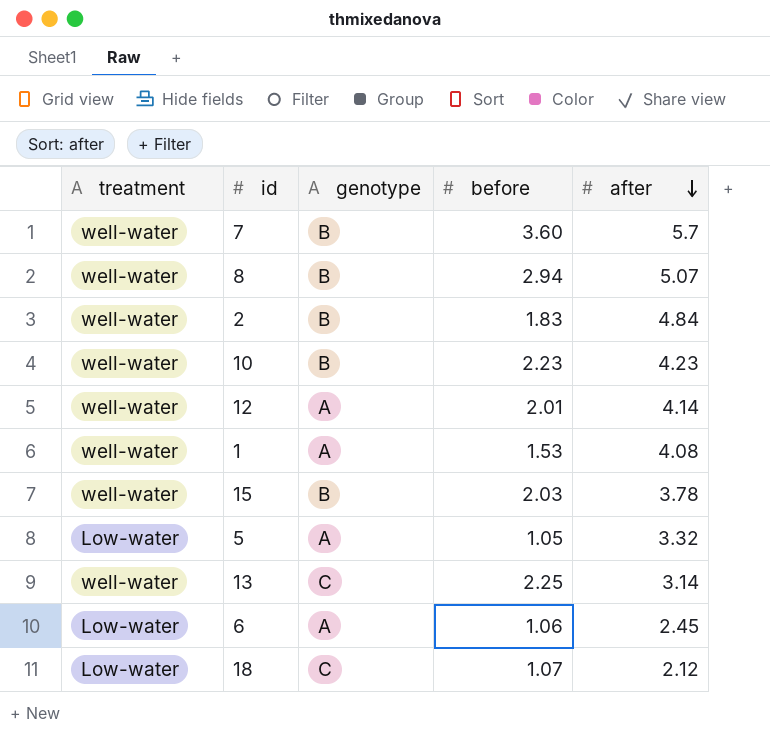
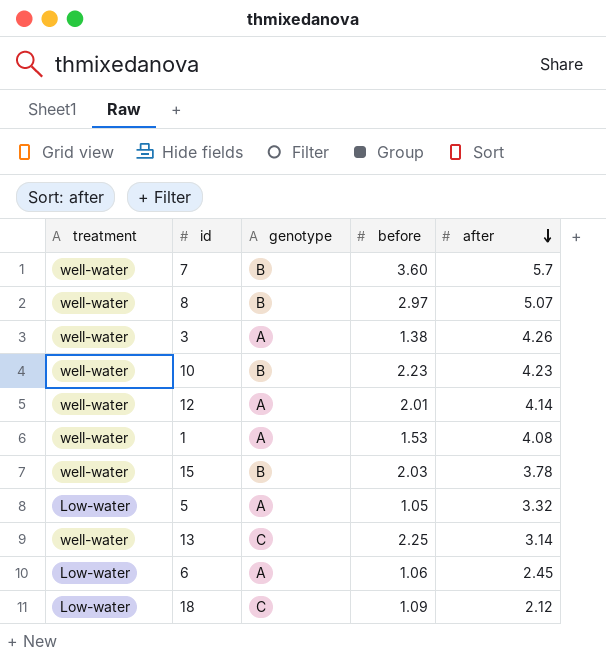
row 2: well-water | B | 1.83 | 4.84 -> none
8 | before: 2.94 -> 2.97
row 3: none -> well-water | A | 1.38 | 4.26
18 | before: 1.07 -> 1.09

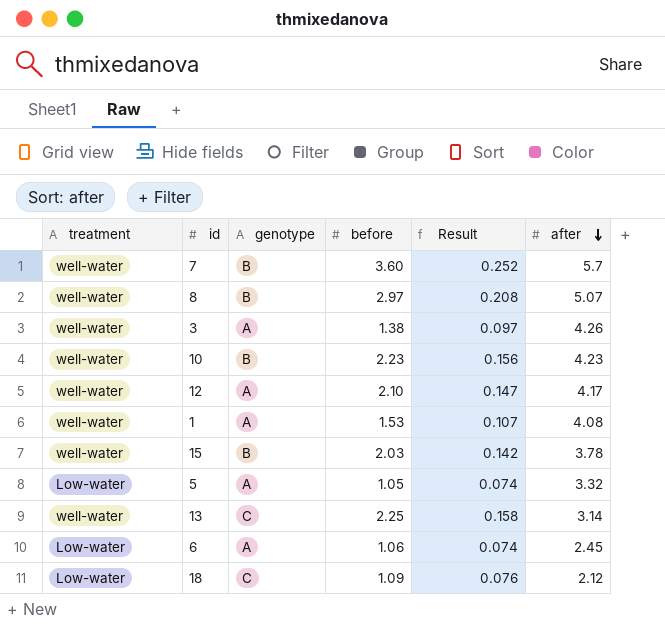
column Result | formula: none -> [before] * 0.07
12 | before: 2.01 -> 2.10
12 | after: 4.14 -> 4.17

